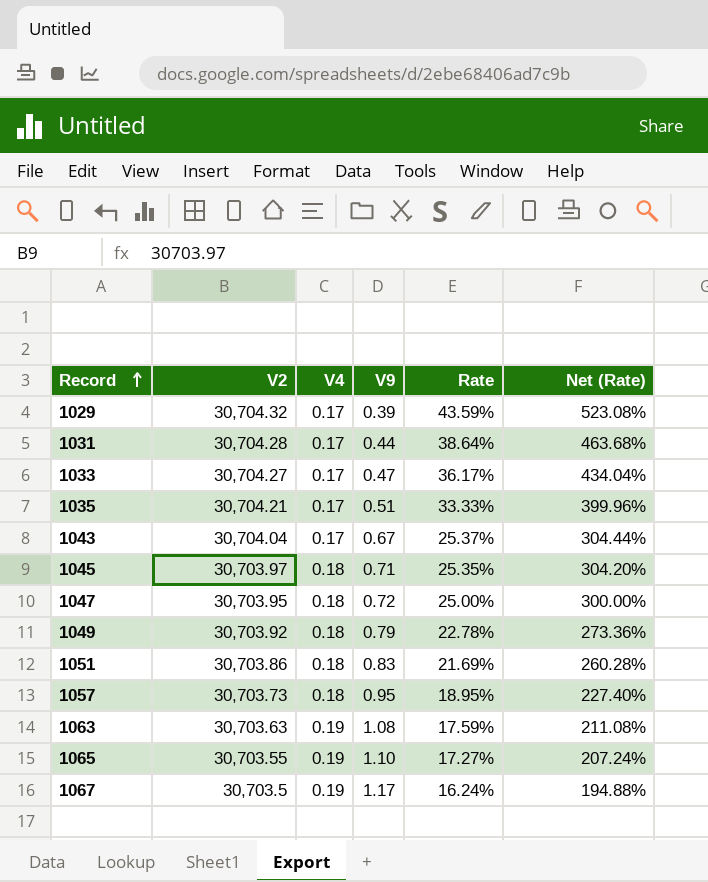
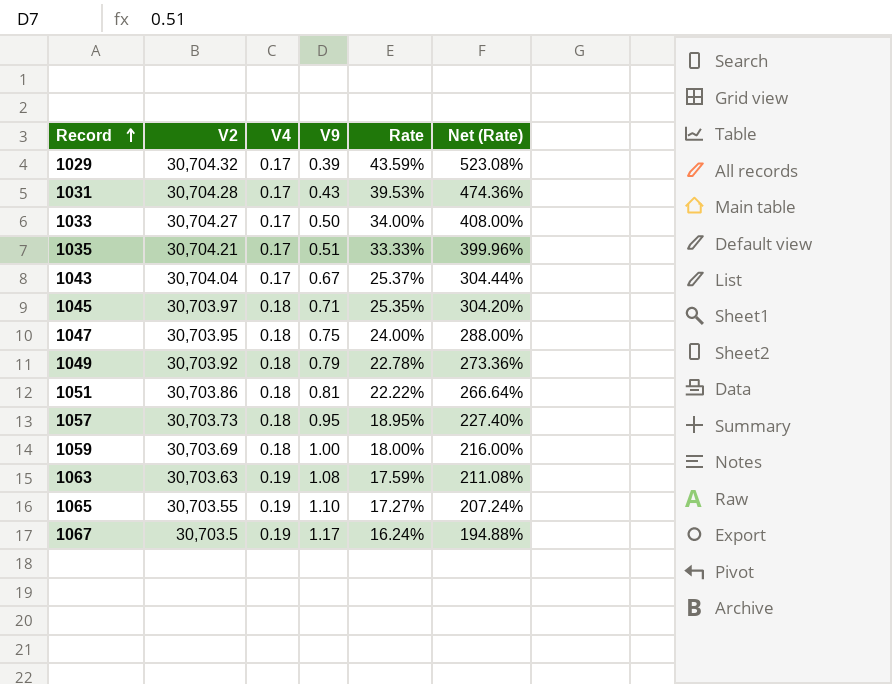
1031 | V9: 0.44 -> 0.43
1031 | Rate: 38.64% -> 39.53%
1031 | Net (Rate): 463.68% -> 474.36%
1033 | V9: 0.47 -> 0.50
1033 | Rate: 36.17% -> 34.00%
1033 | Net (Rate): 434.04% -> 408.00%
1047 | V9: 0.72 -> 0.75
1047 | Rate: 25.00% -> 24.00%
1047 | Net (Rate): 300.00% -> 288.00%
1051 | V9: 0.83 -> 0.81
1051 | Rate: 21.69% -> 22.22%
1051 | Net (Rate): 260.28% -> 266.64%
row 1059: none -> 30,703.69 | 0.18 | 1.00 | 18.00% | 216.00%

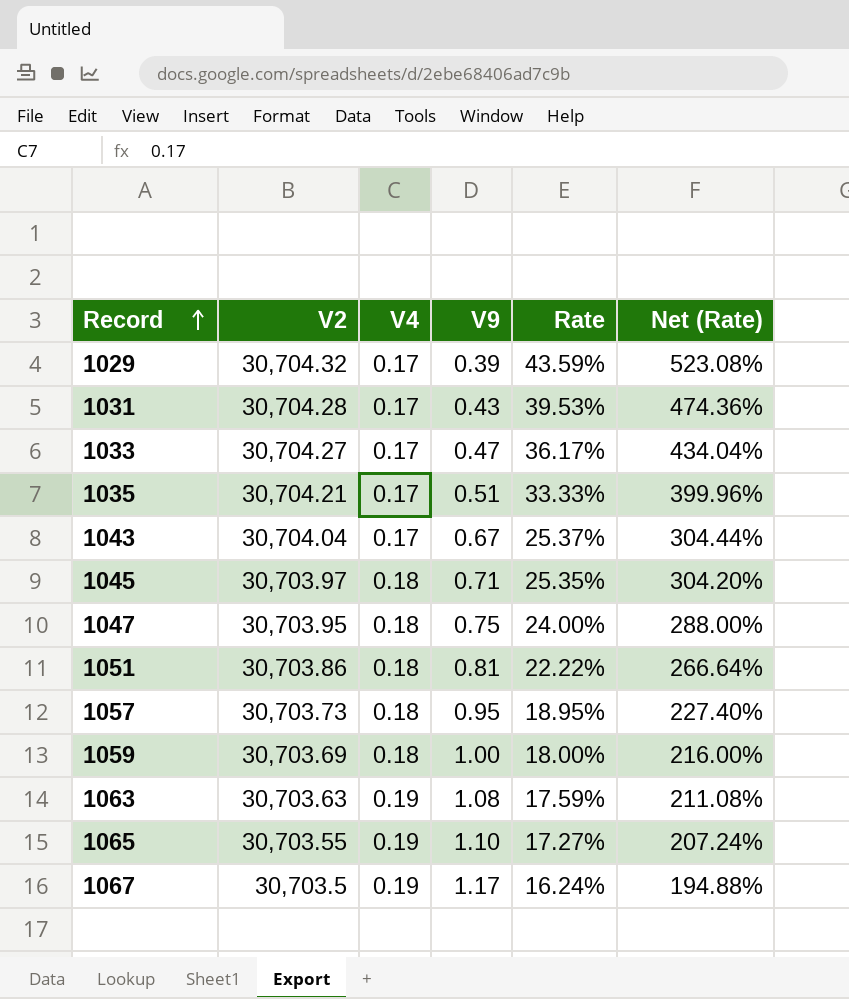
row 1049: 30,703.92 | 0.18 | 0.79 | 22.78% | 273.36% -> none
1033 | V9: 0.50 -> 0.47
1033 | Rate: 34.00% -> 36.17%
1033 | Net (Rate): 408.00% -> 434.04%

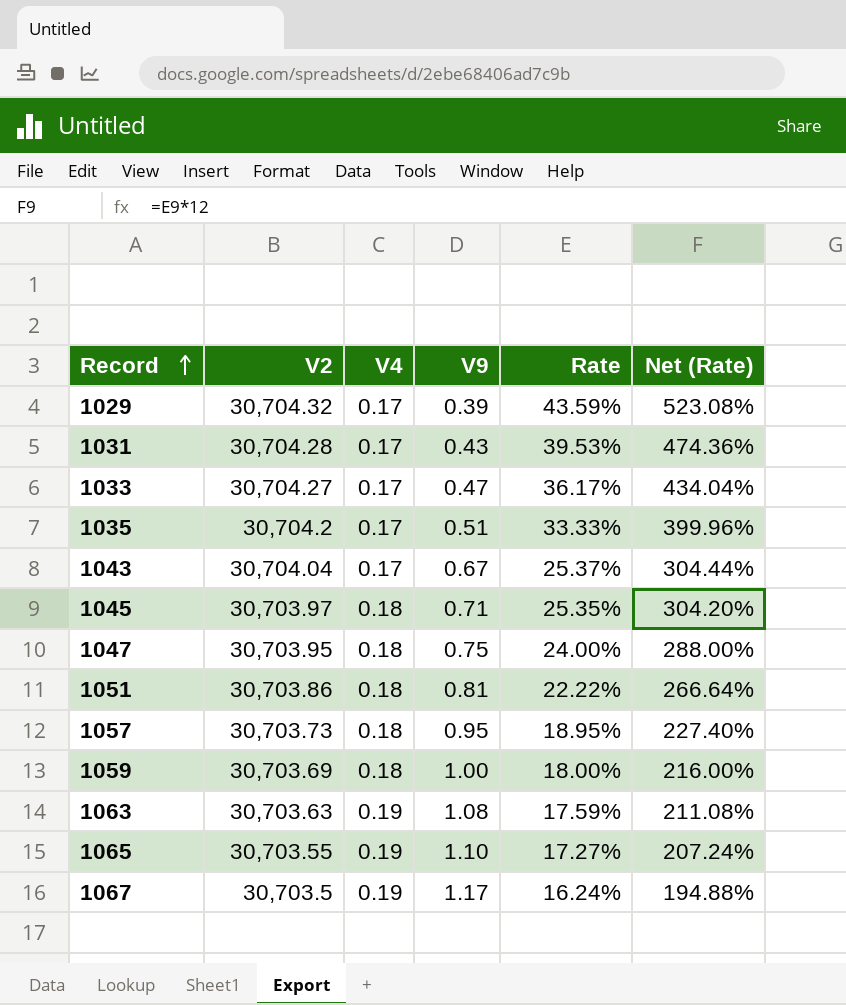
1035 | V2: 30,704.21 -> 30,704.2

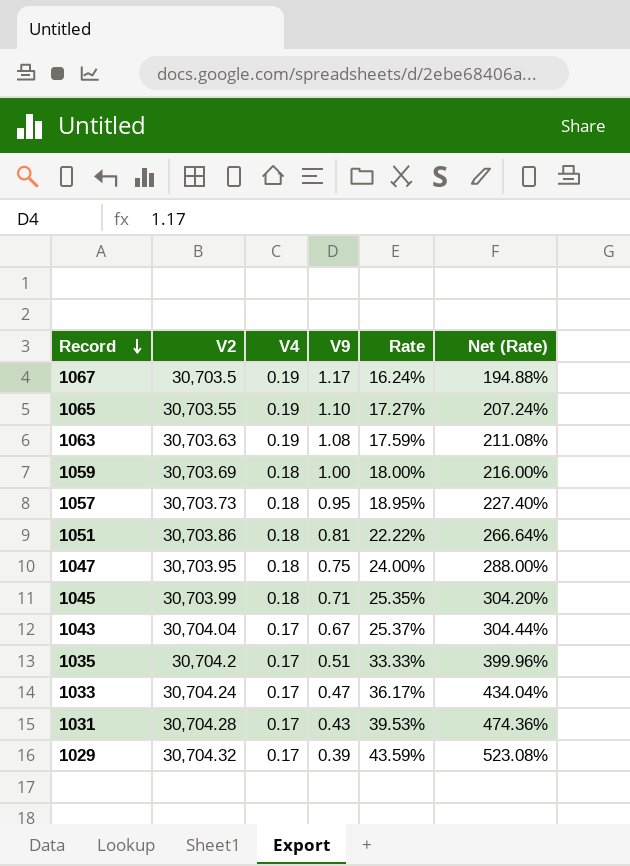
row order: Record ascending -> Record descending
1045 | V2: 30,703.97 -> 30,703.99
1033 | V2: 30,704.27 -> 30,704.24

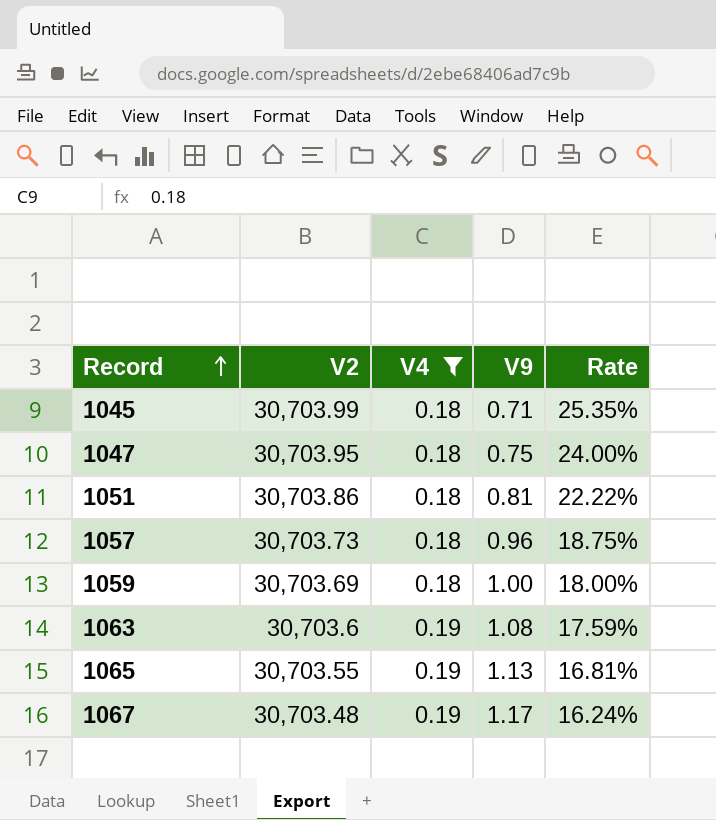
filter: none -> V4 != 0.17
row order: Record descending -> Record ascending
column Net (Rate) | formula: [Rate] * 12 -> none
1057 | V9: 0.95 -> 0.96
1057 | Rate: 18.95% -> 18.75%
1063 | V2: 30,703.63 -> 30,703.6
1065 | V9: 1.10 -> 1.13
1065 | Rate: 17.27% -> 16.81%
1067 | V2: 30,703.5 -> 30,703.48

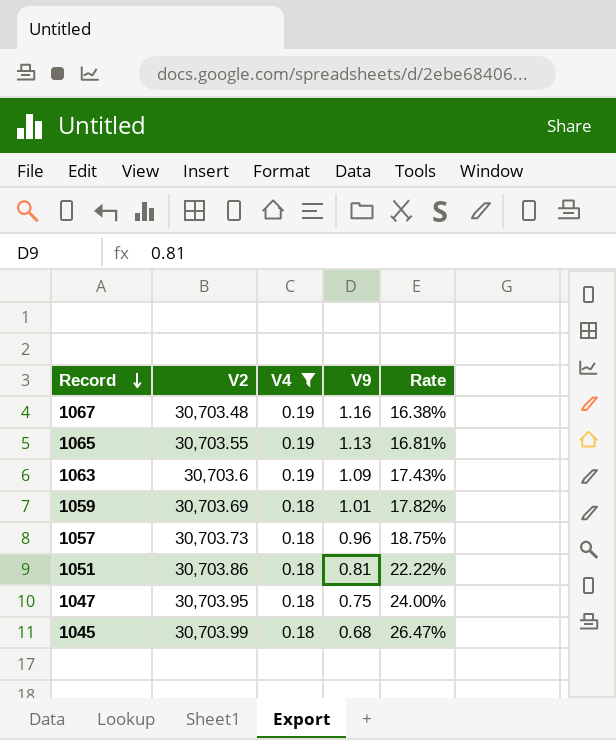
row order: Record ascending -> Record descending
1067 | V9: 1.17 -> 1.16
1067 | Rate: 16.24% -> 16.38%
1063 | V9: 1.08 -> 1.09
1063 | Rate: 17.59% -> 17.43%
1059 | V9: 1.00 -> 1.01
1059 | Rate: 18.00% -> 17.82%
1045 | V9: 0.71 -> 0.68
1045 | Rate: 25.35% -> 26.47%

